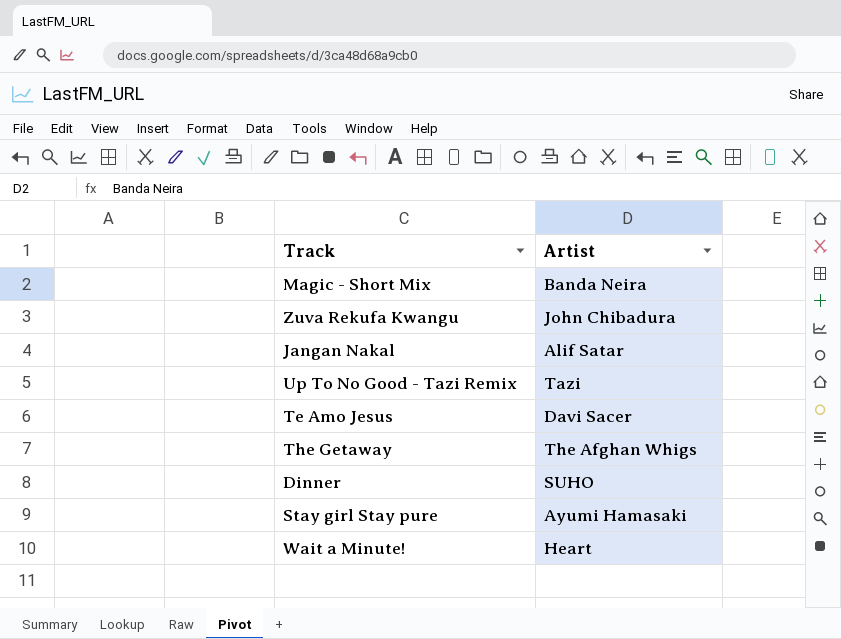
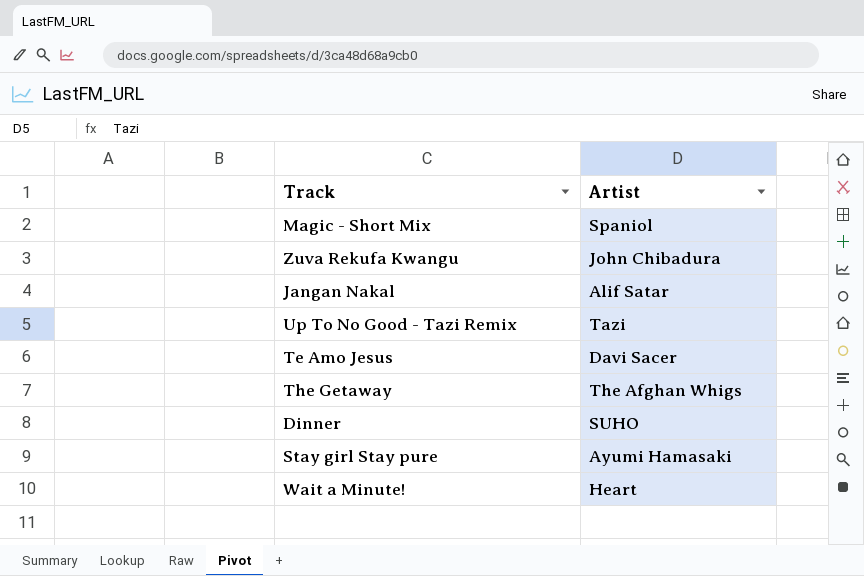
Magic - Short Mix | Artist: Banda Neira -> Spaniol

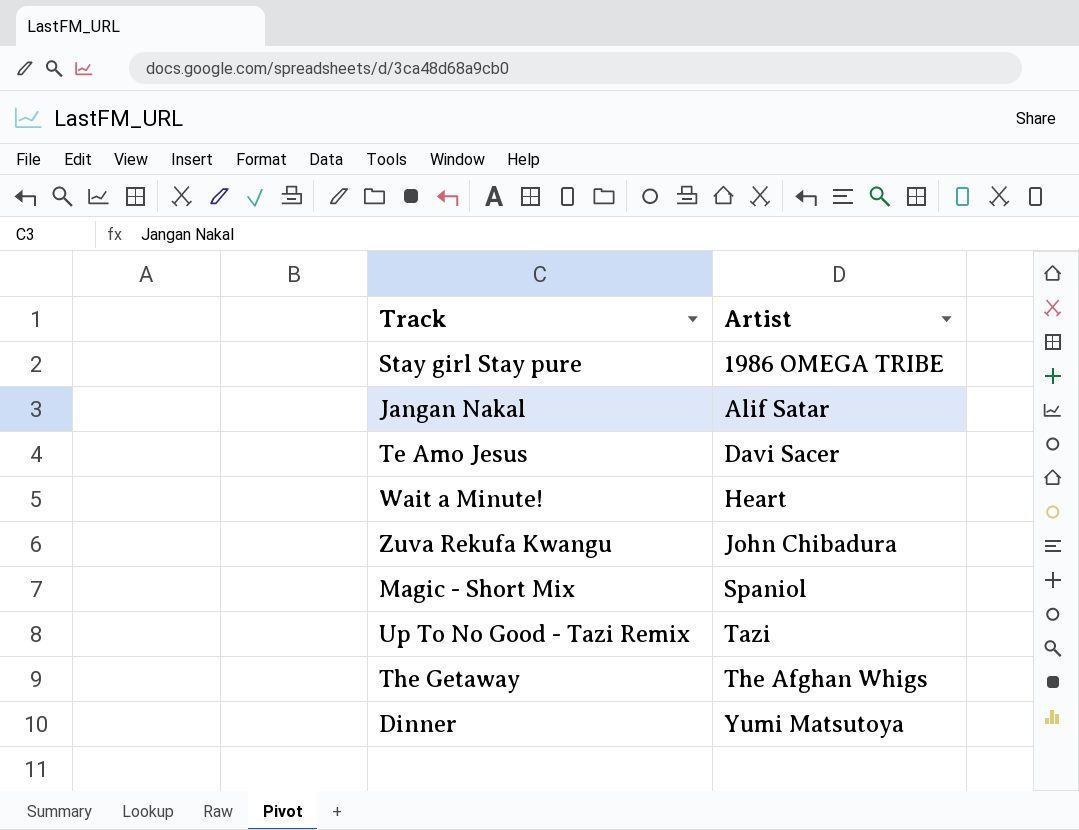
row order: none -> Artist ascending
Stay girl Stay pure | Artist: Ayumi Hamasaki -> 1986 OMEGA TRIBE
Dinner | Artist: SUHO -> Yumi Matsutoya

